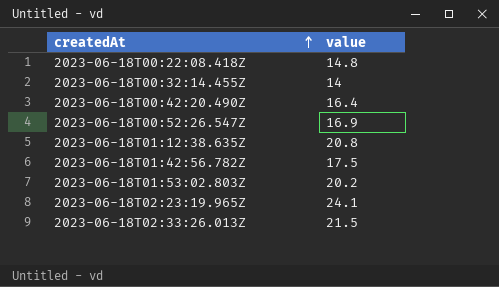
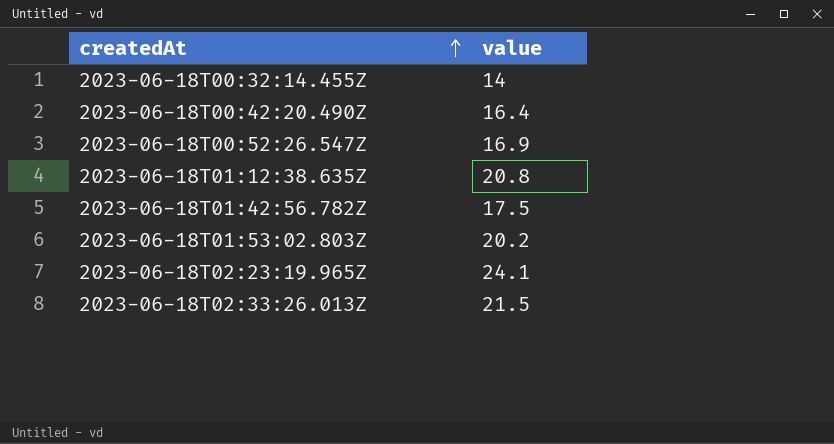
row 2023-06-18T00:22:08.418Z: 14.8 -> none

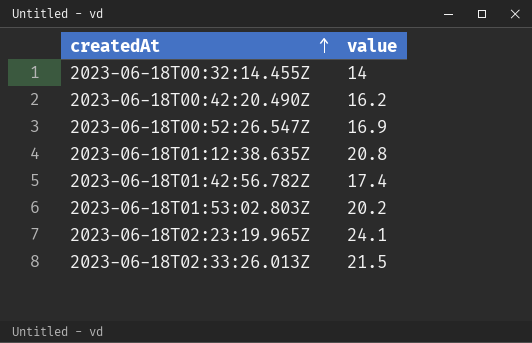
2023-06-18T00:42:20.490Z | value: 16.4 -> 16.2
2023-06-18T01:42:56.782Z | value: 17.5 -> 17.4

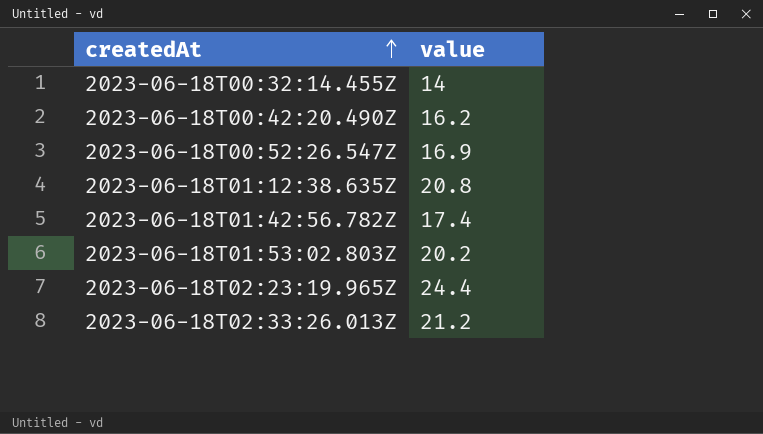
2023-06-18T02:23:19.965Z | value: 24.1 -> 24.4
2023-06-18T02:33:26.013Z | value: 21.5 -> 21.2

